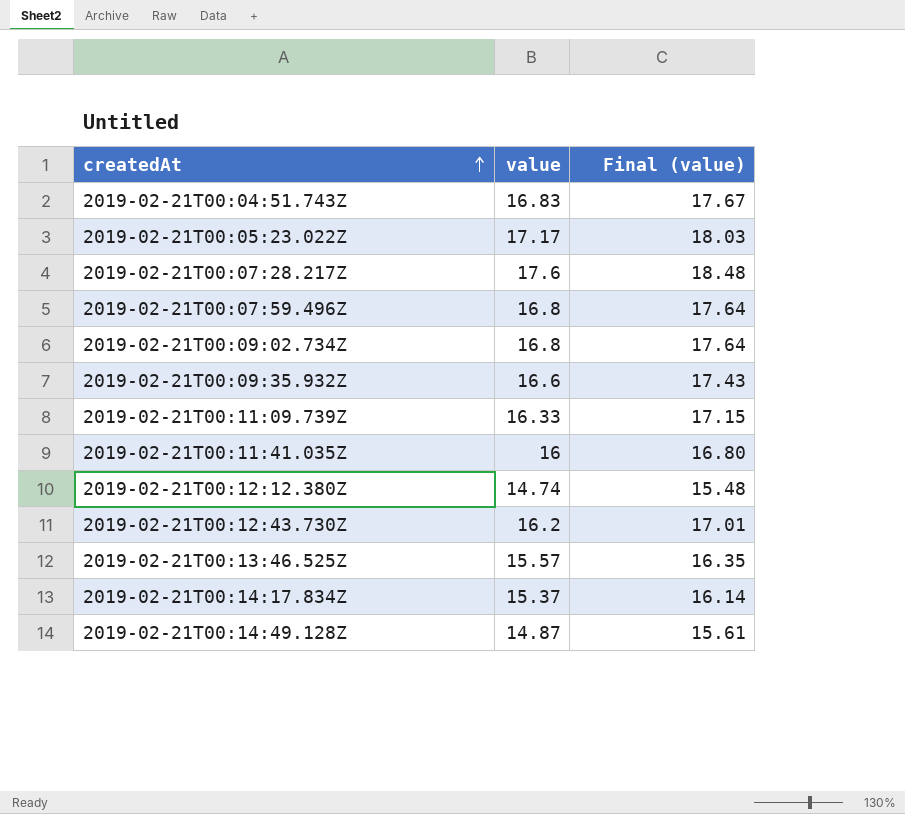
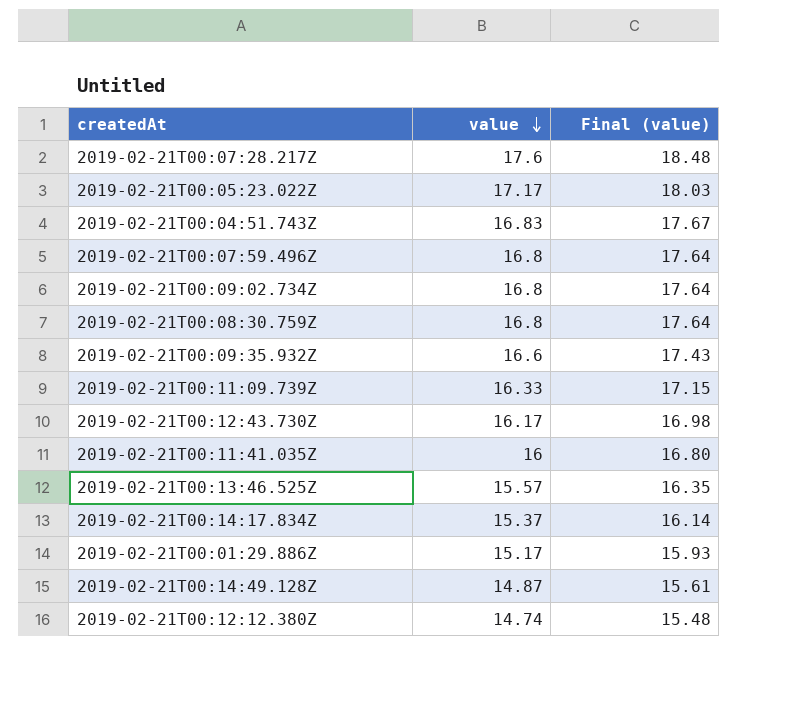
row order: createdAt ascending -> value descending
row 2019-02-21T00:08:30.759Z: none -> 16.8 | 17.64
2019-02-21T00:12:43.730Z | value: 16.2 -> 16.17
2019-02-21T00:12:43.730Z | Final (value): 17.01 -> 16.98
row 2019-02-21T00:01:29.886Z: none -> 15.17 | 15.93

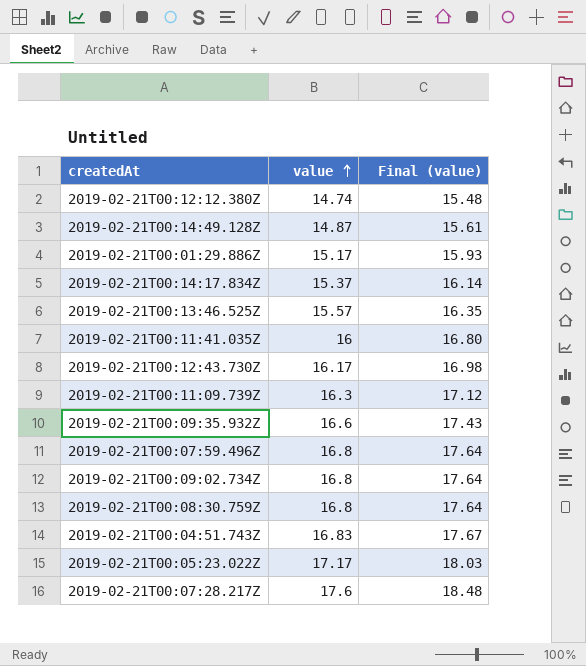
row order: value descending -> value ascending
2019-02-21T00:11:09.739Z | value: 16.33 -> 16.3
2019-02-21T00:11:09.739Z | Final (value): 17.15 -> 17.12

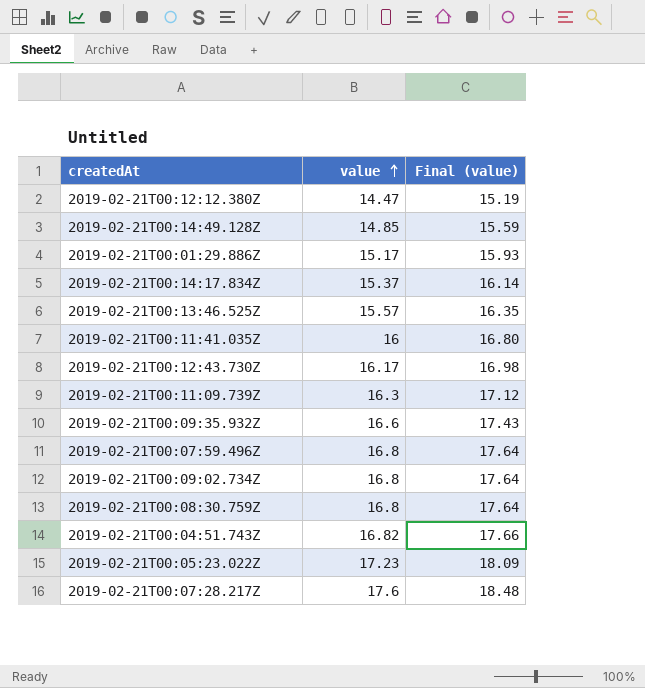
2019-02-21T00:12:12.380Z | value: 14.74 -> 14.47
2019-02-21T00:12:12.380Z | Final (value): 15.48 -> 15.19
2019-02-21T00:14:49.128Z | value: 14.87 -> 14.85
2019-02-21T00:14:49.128Z | Final (value): 15.61 -> 15.59
2019-02-21T00:04:51.743Z | value: 16.83 -> 16.82
2019-02-21T00:04:51.743Z | Final (value): 17.67 -> 17.66
2019-02-21T00:05:23.022Z | value: 17.17 -> 17.23
2019-02-21T00:05:23.022Z | Final (value): 18.03 -> 18.09

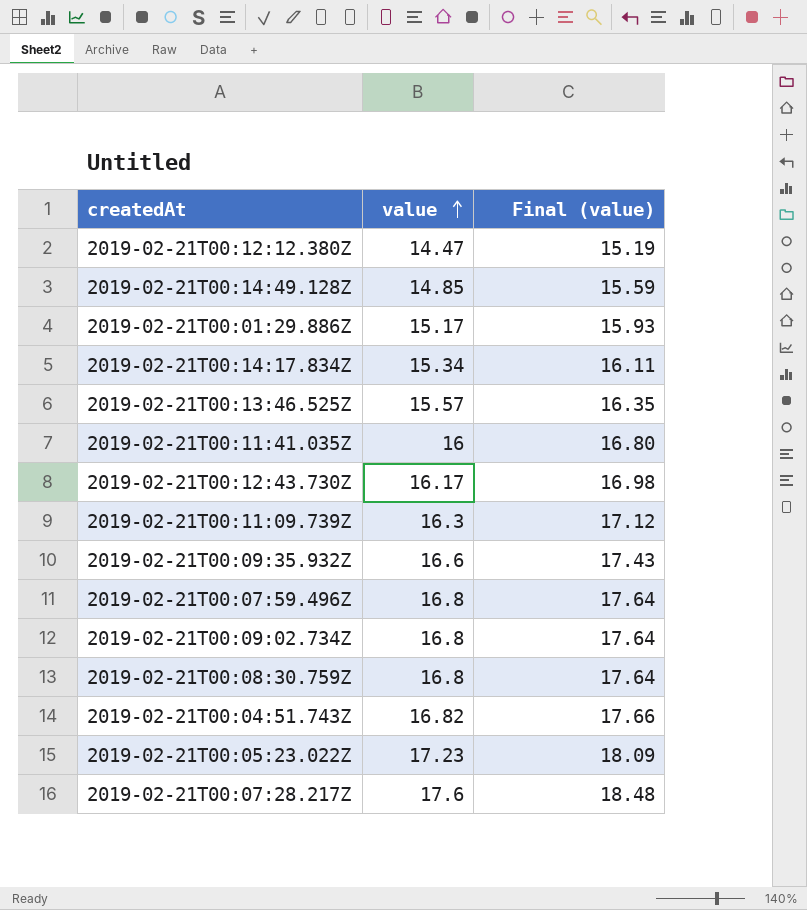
2019-02-21T00:14:17.834Z | value: 15.37 -> 15.34
2019-02-21T00:14:17.834Z | Final (value): 16.14 -> 16.11

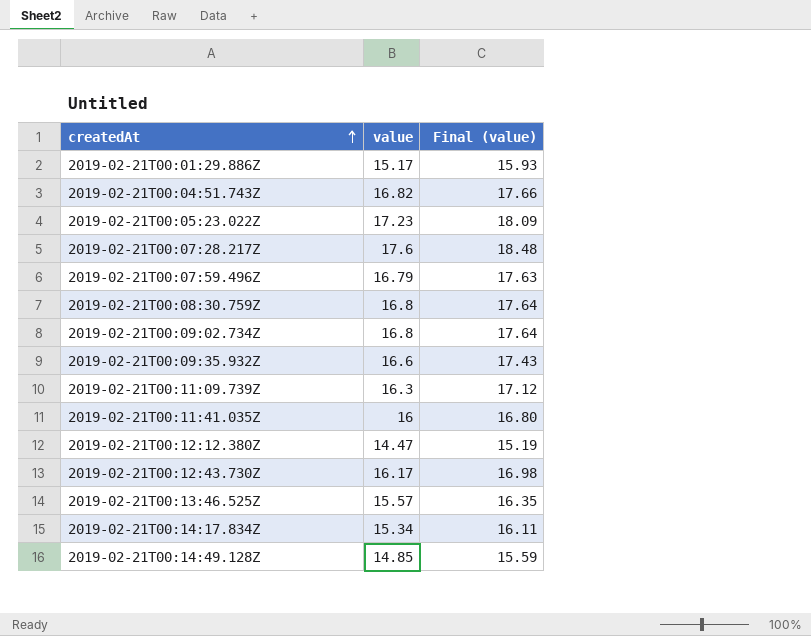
row order: value ascending -> createdAt ascending
2019-02-21T00:07:59.496Z | value: 16.8 -> 16.79
2019-02-21T00:07:59.496Z | Final (value): 17.64 -> 17.63

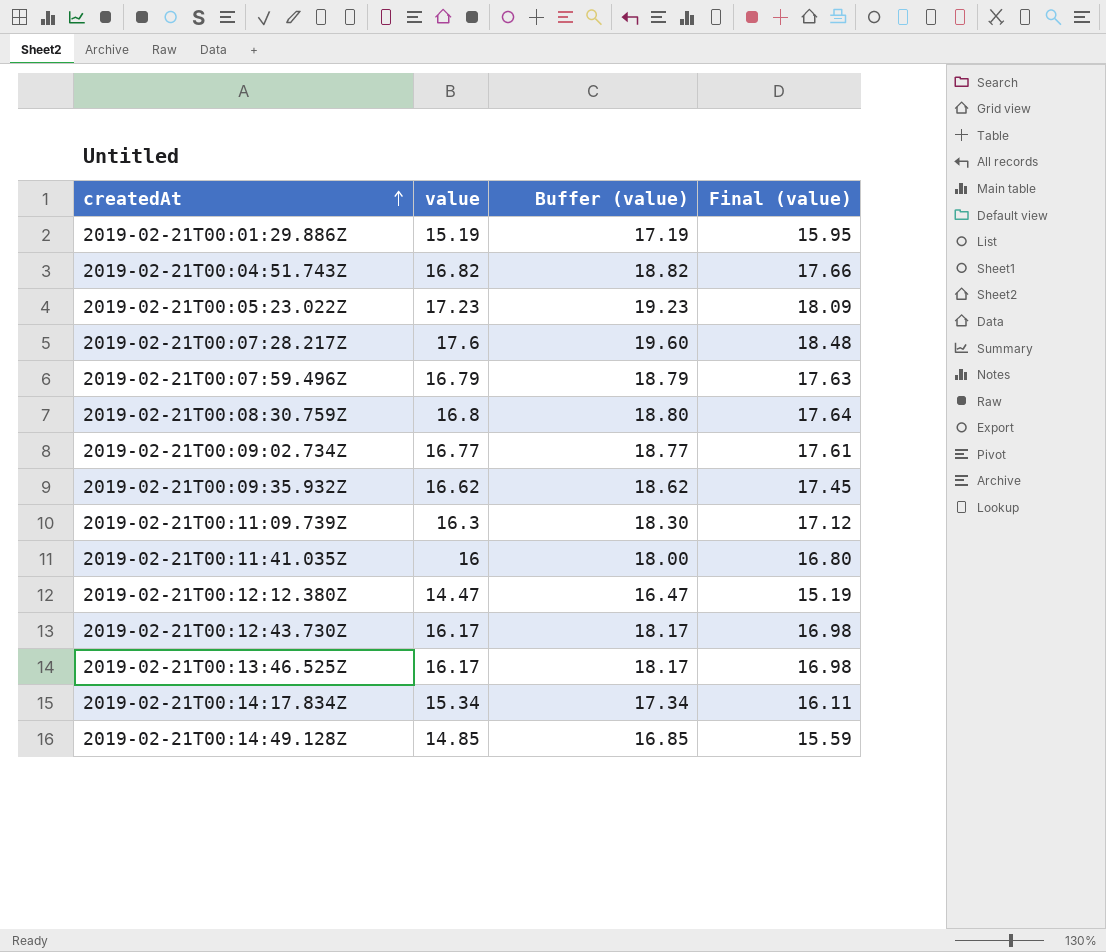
column Buffer (value) | formula: none -> [value] + 2
2019-02-21T00:01:29.886Z | value: 15.17 -> 15.19
2019-02-21T00:01:29.886Z | Final (value): 15.93 -> 15.95
2019-02-21T00:09:02.734Z | value: 16.8 -> 16.77
2019-02-21T00:09:02.734Z | Final (value): 17.64 -> 17.61
2019-02-21T00:09:35.932Z | value: 16.6 -> 16.62
2019-02-21T00:09:35.932Z | Final (value): 17.43 -> 17.45
2019-02-21T00:13:46.525Z | value: 15.57 -> 16.17
2019-02-21T00:13:46.525Z | Final (value): 16.35 -> 16.98

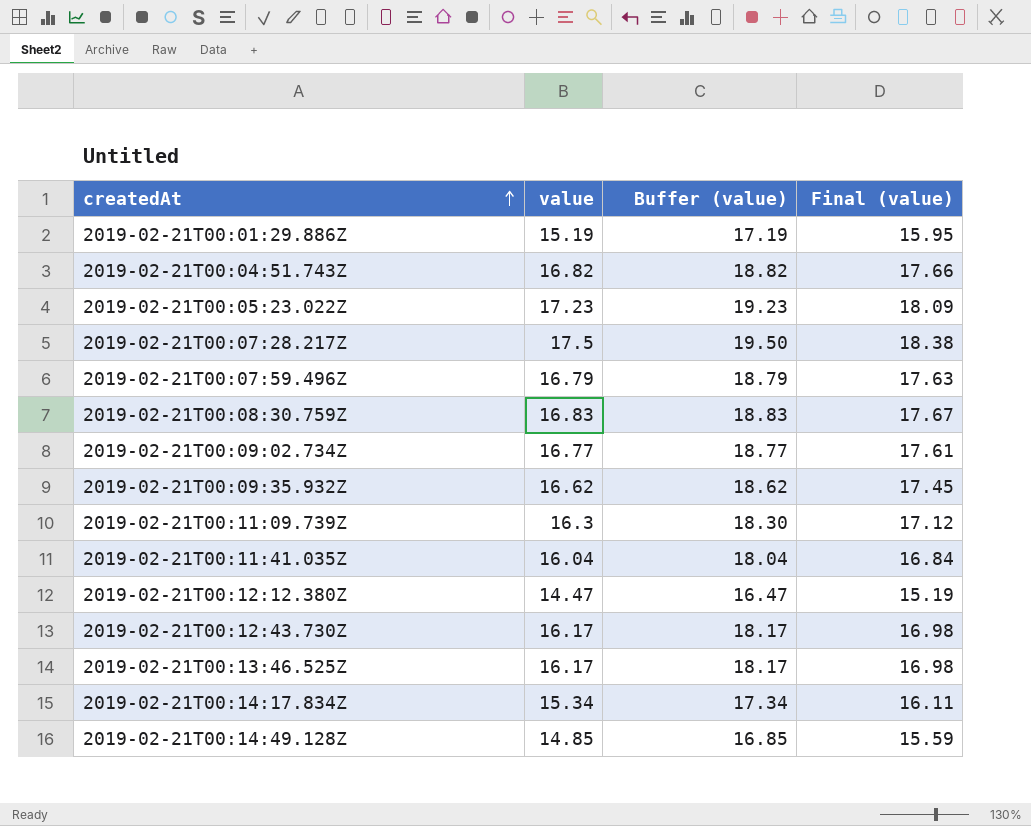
2019-02-21T00:07:28.217Z | value: 17.6 -> 17.5
2019-02-21T00:07:28.217Z | Buffer (value): 19.60 -> 19.50
2019-02-21T00:07:28.217Z | Final (value): 18.48 -> 18.38
2019-02-21T00:08:30.759Z | value: 16.8 -> 16.83
2019-02-21T00:08:30.759Z | Buffer (value): 18.80 -> 18.83
2019-02-21T00:08:30.759Z | Final (value): 17.64 -> 17.67
2019-02-21T00:11:41.035Z | value: 16 -> 16.04
2019-02-21T00:11:41.035Z | Buffer (value): 18.00 -> 18.04
2019-02-21T00:11:41.035Z | Final (value): 16.80 -> 16.84

